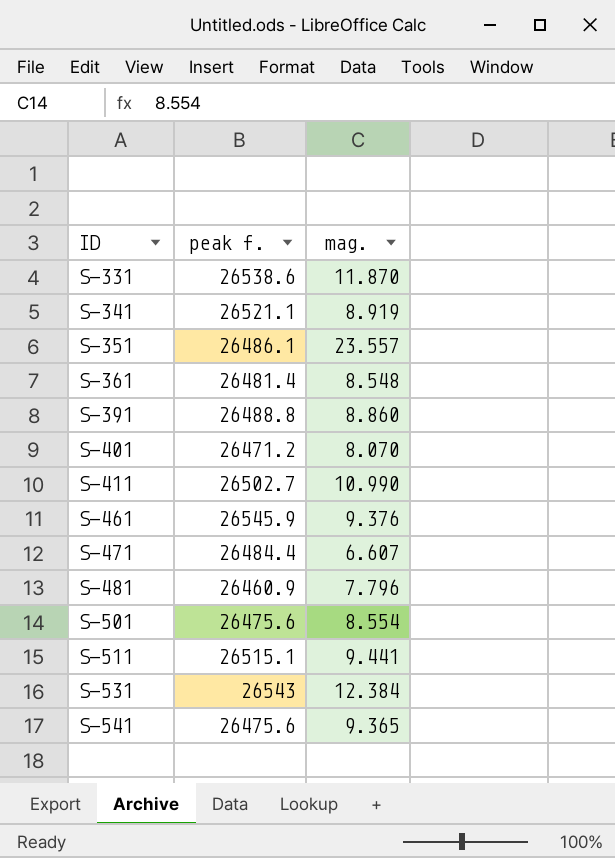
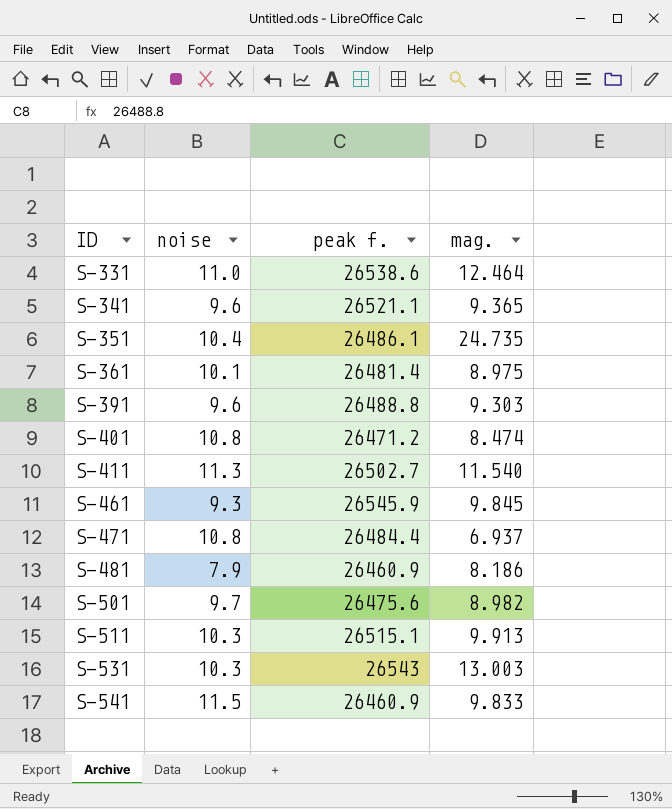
column noise | position: none -> 2
S-331 | mag.: 11.870 -> 12.464
S-341 | mag.: 8.919 -> 9.365
S-351 | mag.: 23.557 -> 24.735
S-361 | mag.: 8.548 -> 8.975
S-391 | mag.: 8.860 -> 9.303
S-401 | mag.: 8.070 -> 8.474
S-411 | mag.: 10.990 -> 11.540
S-461 | mag.: 9.376 -> 9.845
S-471 | mag.: 6.607 -> 6.937
S-481 | mag.: 7.796 -> 8.186
S-501 | mag.: 8.554 -> 8.982
S-511 | mag.: 9.441 -> 9.913
S-531 | mag.: 12.384 -> 13.003
S-541 | peak f.: 26475.6 -> 26460.9
S-541 | mag.: 9.365 -> 9.833

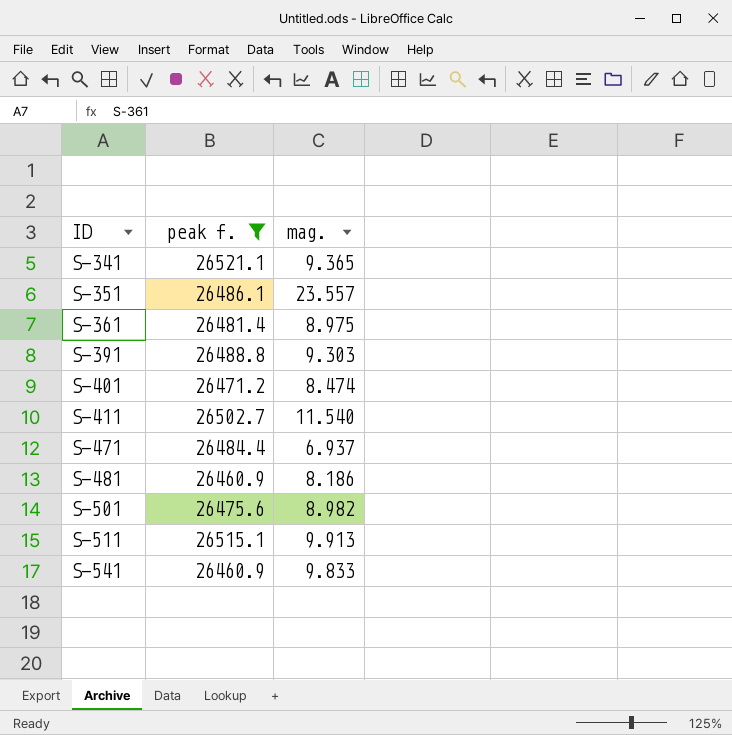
filter: none -> peak f. <= 26521.1
column noise | position: 2 -> none
S-351 | mag.: 24.735 -> 23.557

